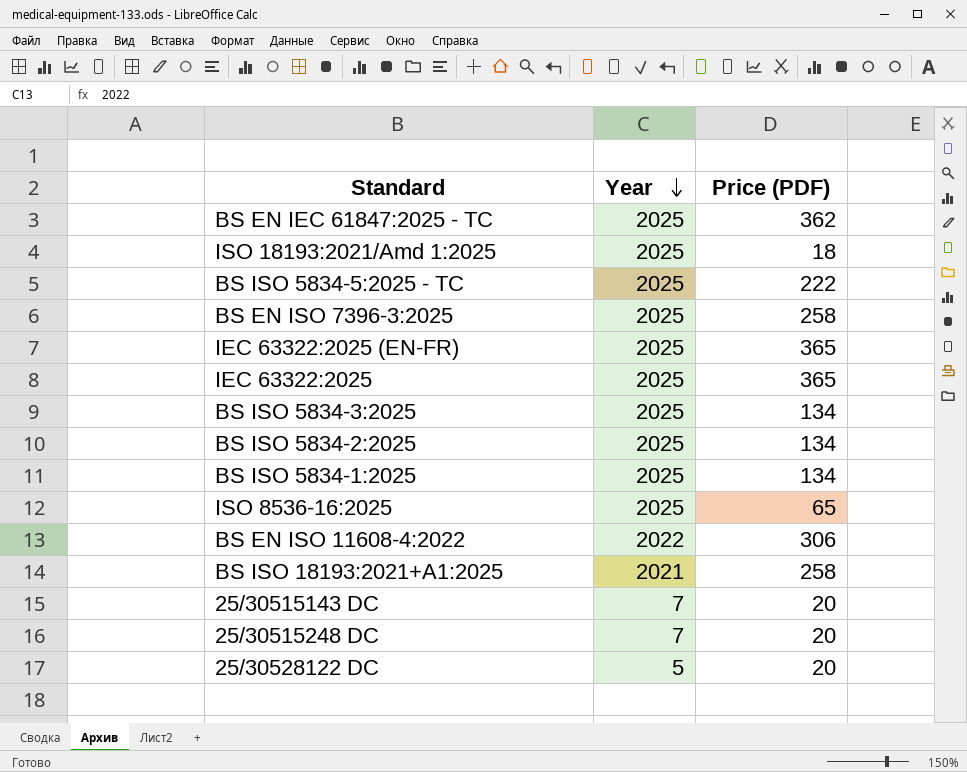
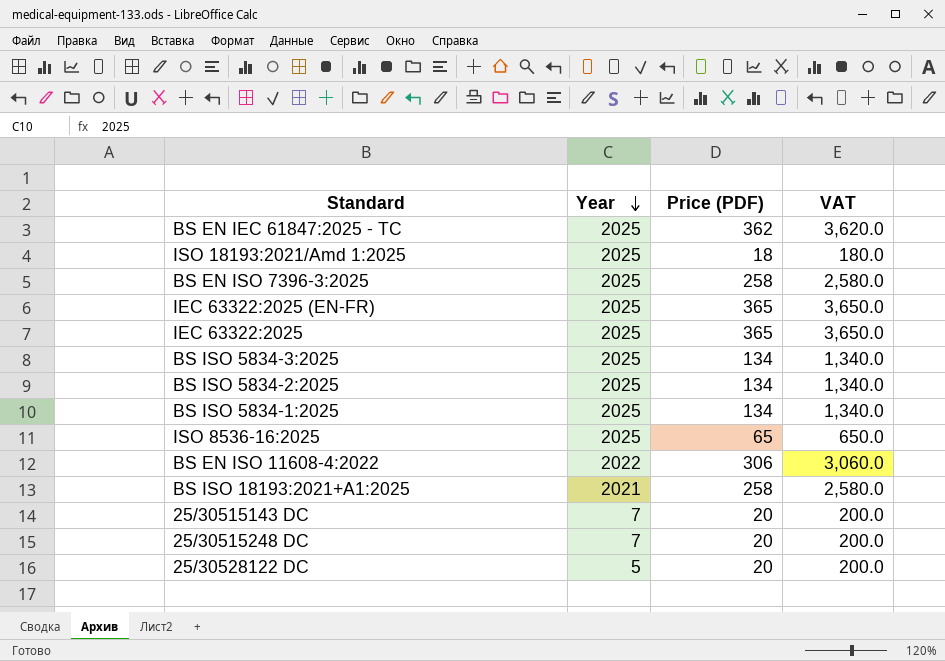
column VAT | formula: none -> [Price (PDF)] * 10
row BS ISO 5834-5:2025 - TC: 2025 | 222 -> none

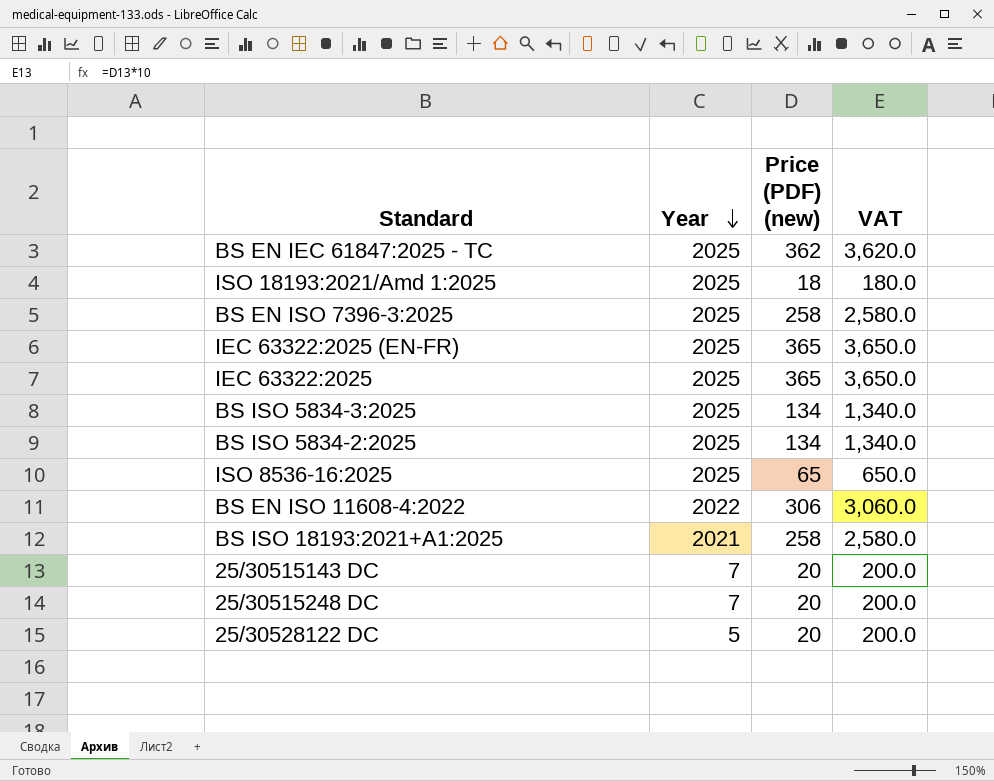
column name: Price (PDF) -> Price (PDF) (new)
row BS ISO 5834-1:2025: 2025 | 134 | 1,340.0 -> none

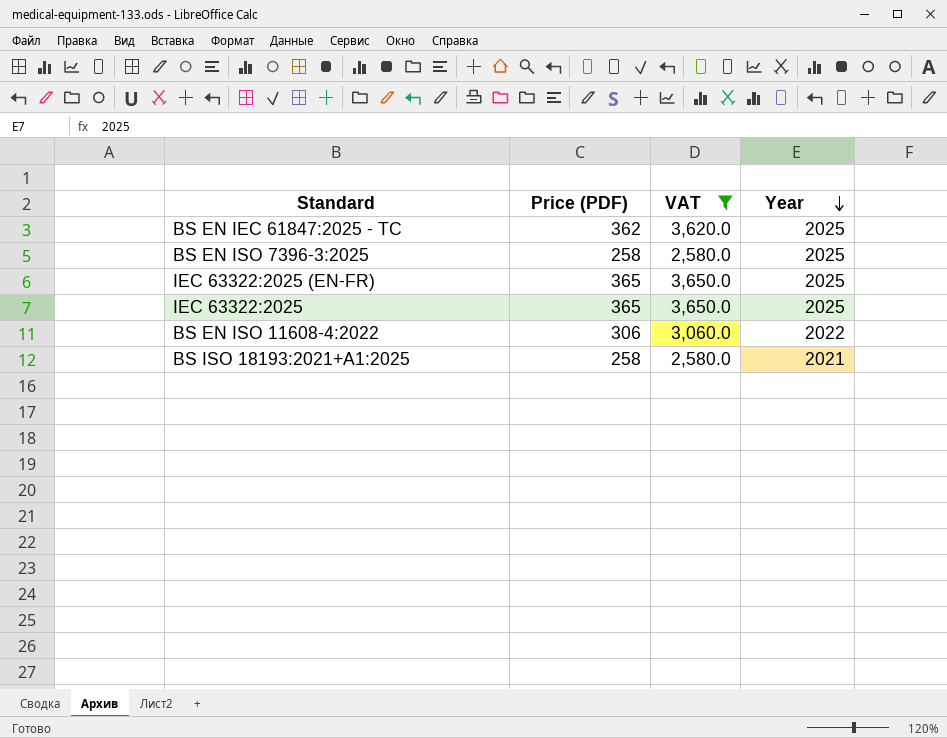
filter: none -> VAT >= 2,580.0
column name: Price (PDF) (new) -> Price (PDF)
column Year | position: 2 -> 4

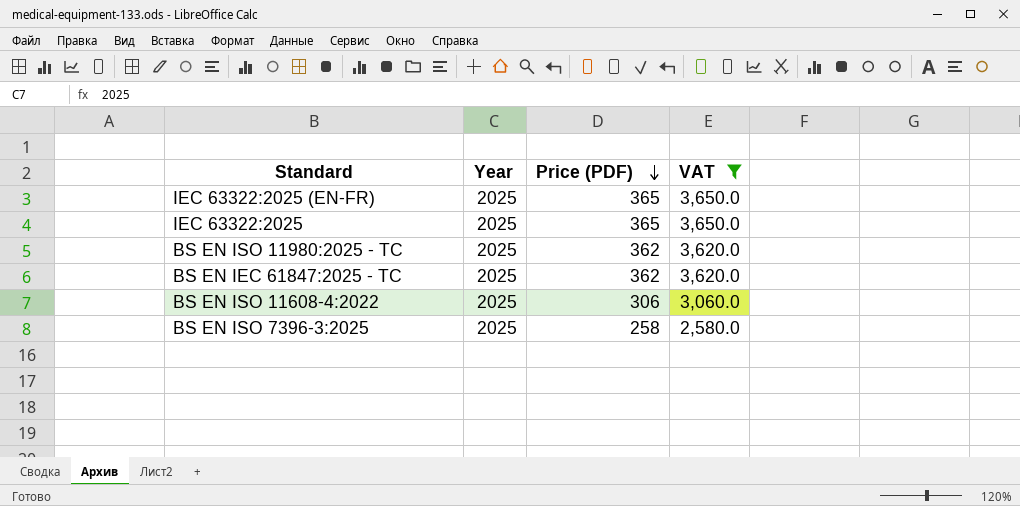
row order: Year descending -> Price (PDF) descending
column Year | position: 4 -> 2
row BS ISO 18193:2021+A1:2025: 258 | 2,580.0 | 2021 -> none
row BS EN ISO 11980:2025 - TC: none -> 2025 | 362 | 3,620.0
BS EN ISO 11608-4:2022 | Year: 2022 -> 2025

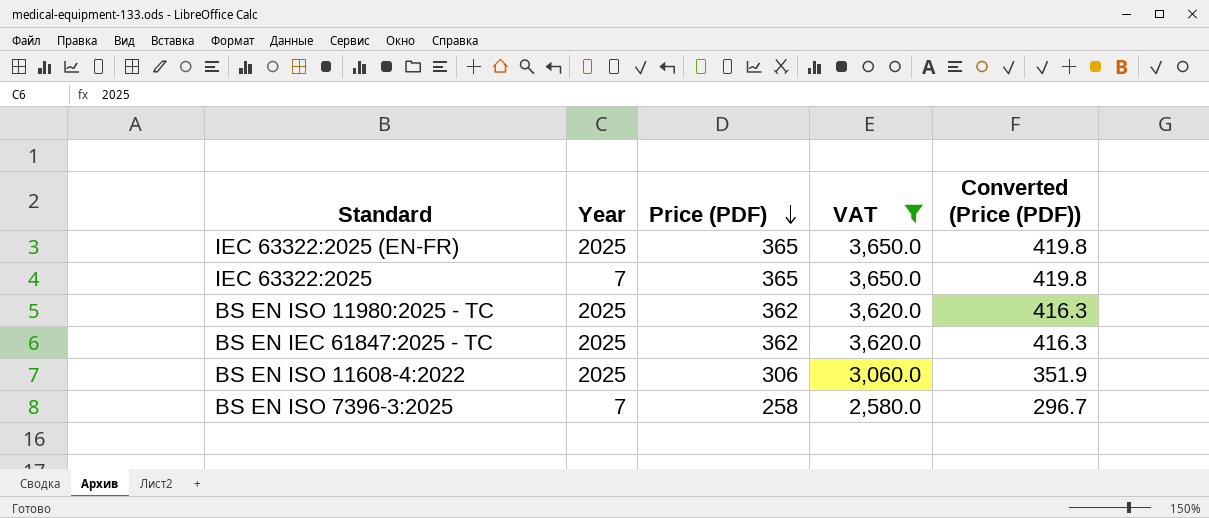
column Converted (Price (PDF)) | formula: none -> [Price (PDF)] * 1.15
IEC 63322:2025 | Year: 2025 -> 7
BS EN ISO 7396-3:2025 | Year: 2025 -> 7

